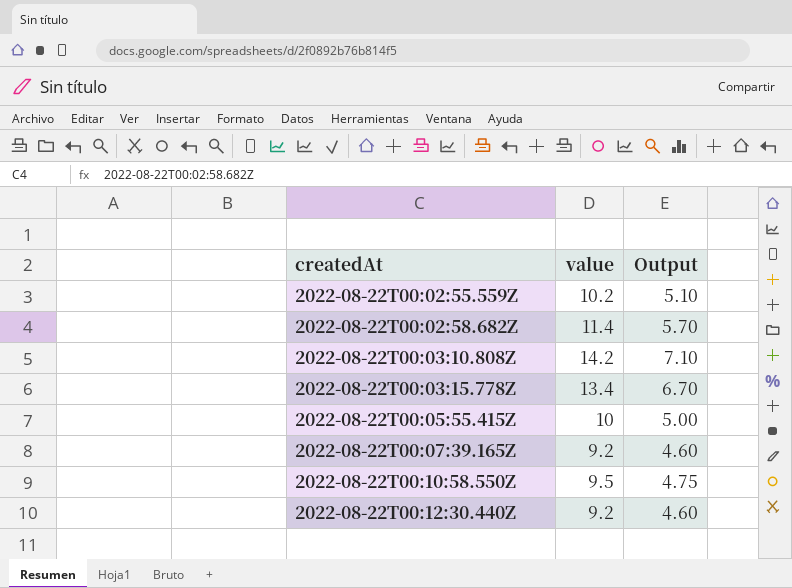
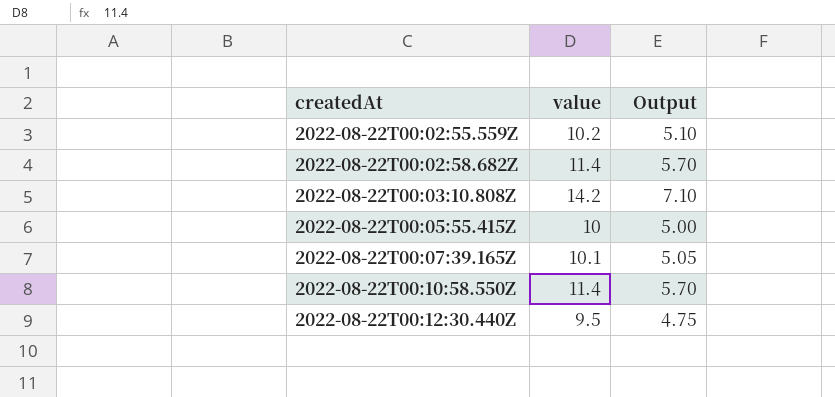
row 2022-08-22T00:03:15.778Z: 13.4 | 6.70 -> none
2022-08-22T00:07:39.165Z | value: 9.2 -> 10.1
2022-08-22T00:07:39.165Z | Output: 4.60 -> 5.05
2022-08-22T00:10:58.550Z | value: 9.5 -> 11.4
2022-08-22T00:10:58.550Z | Output: 4.75 -> 5.70
2022-08-22T00:12:30.440Z | value: 9.2 -> 9.5
2022-08-22T00:12:30.440Z | Output: 4.60 -> 4.75

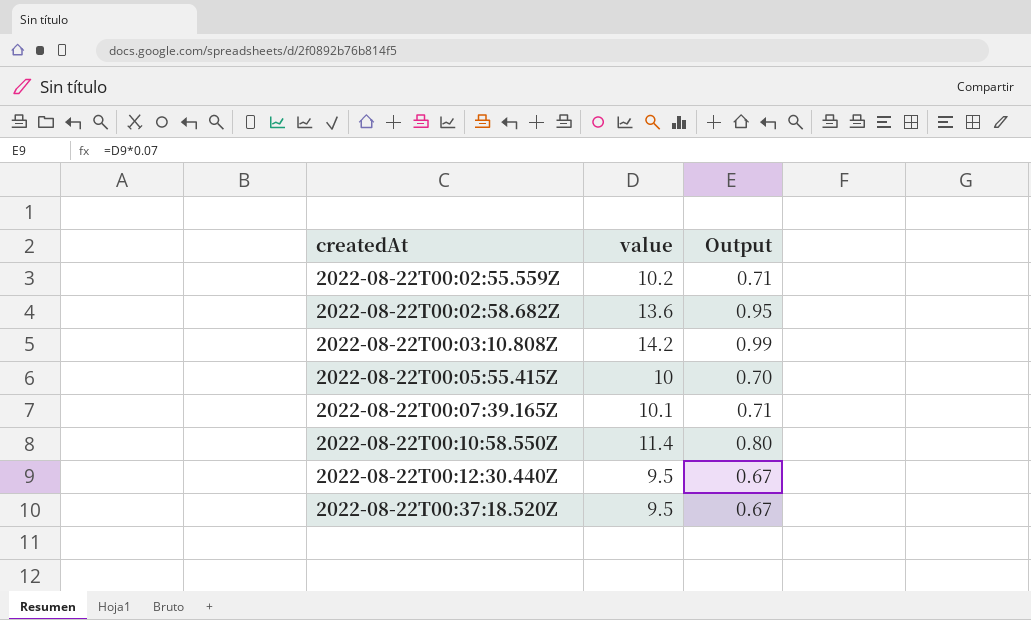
column Output | formula: [value] * 0.5 -> [value] * 0.07
2022-08-22T00:02:58.682Z | value: 11.4 -> 13.6
row 2022-08-22T00:37:18.520Z: none -> 9.5 | 0.67

